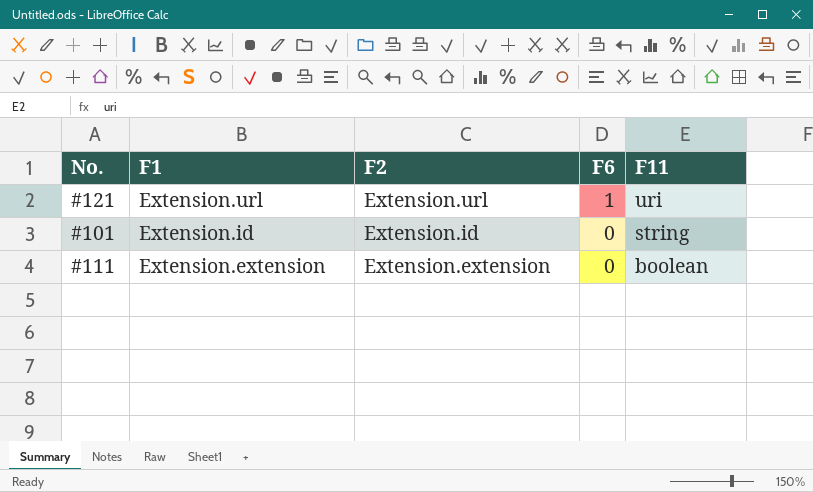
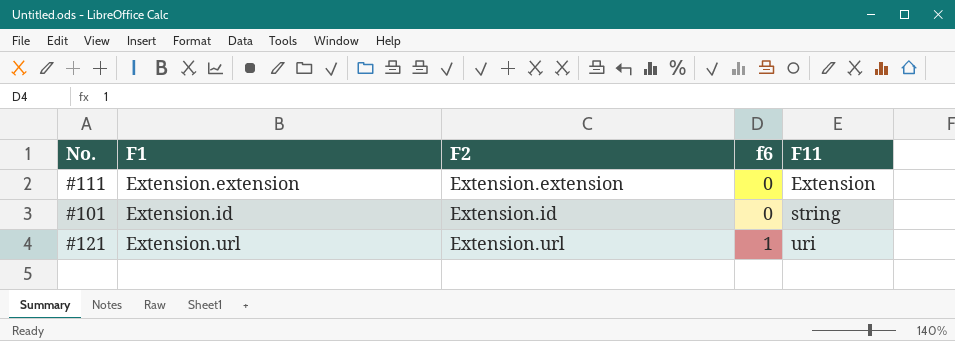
row order: F1 descending -> F1 ascending
column name: F6 -> f6
#111 | F11: boolean -> Extension

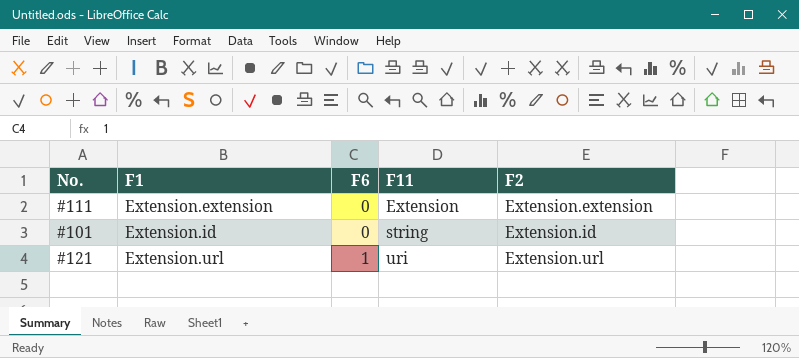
column name: f6 -> F6
column F2 | position: 3 -> 5

